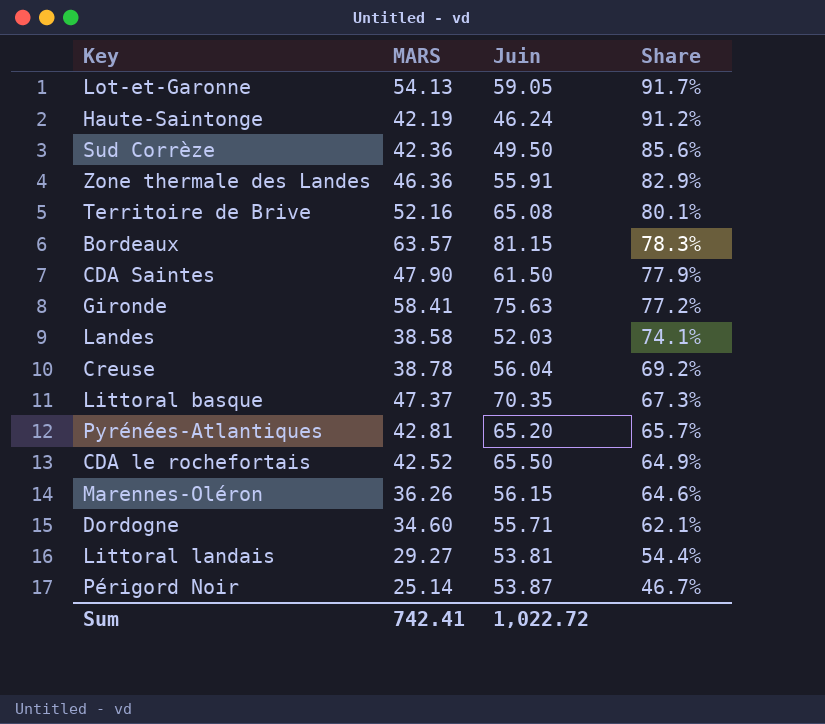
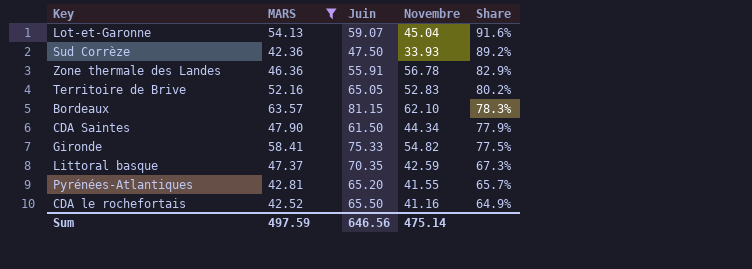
filter: none -> MARS >= 42.36
column Novembre | position: none -> 4
Lot-et-Garonne | Juin: 59.05 -> 59.07
Lot-et-Garonne | Share: 91.7% -> 91.6%
Sud Corrèze | Juin: 49.50 -> 47.50
Sud Corrèze | Share: 85.6% -> 89.2%
Territoire de Brive | Juin: 65.08 -> 65.05
Territoire de Brive | Share: 80.1% -> 80.2%
Gironde | Juin: 75.63 -> 75.33
Gironde | Share: 77.2% -> 77.5%
Sum | MARS: 742.41 -> 497.59
Sum | Juin: 1,022.72 -> 646.56

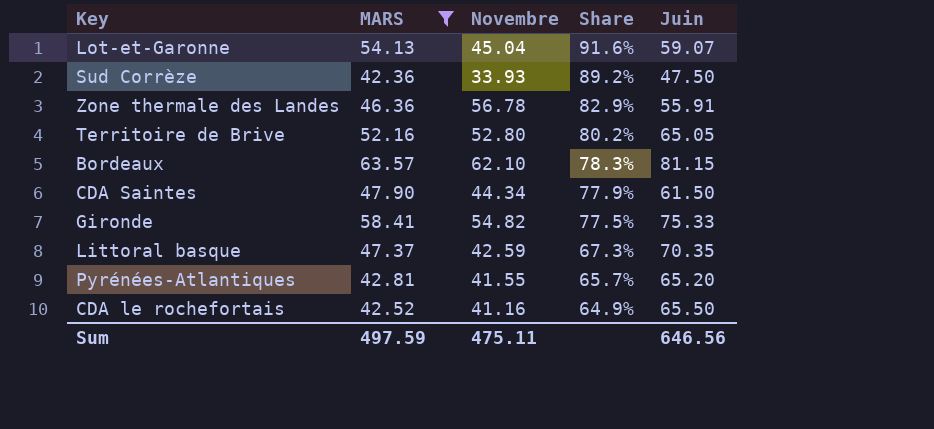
column Juin | position: 3 -> 5
Territoire de Brive | Novembre: 52.83 -> 52.80
Sum | Novembre: 475.14 -> 475.11

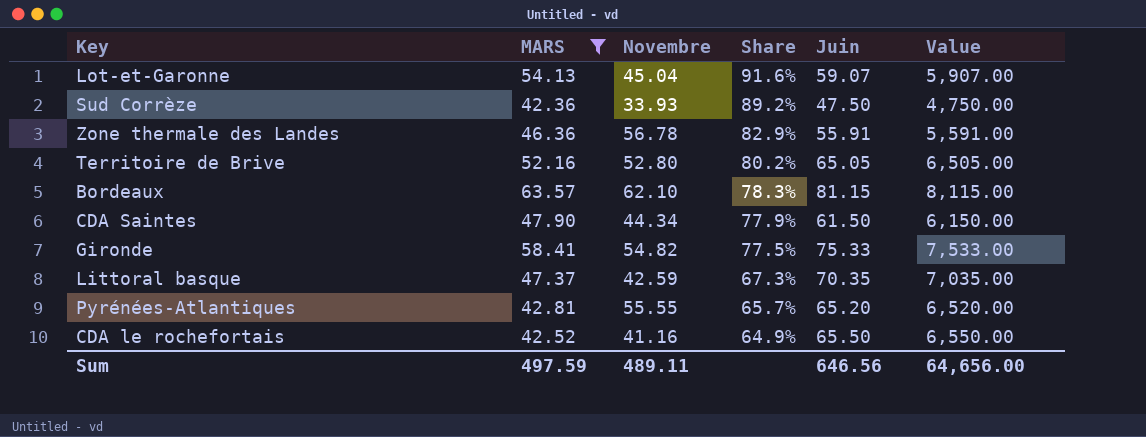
column Value | formula: none -> [Juin] * 100
Pyrénées-Atlantiques | Novembre: 41.55 -> 55.55
Sum | Novembre: 475.11 -> 489.11

